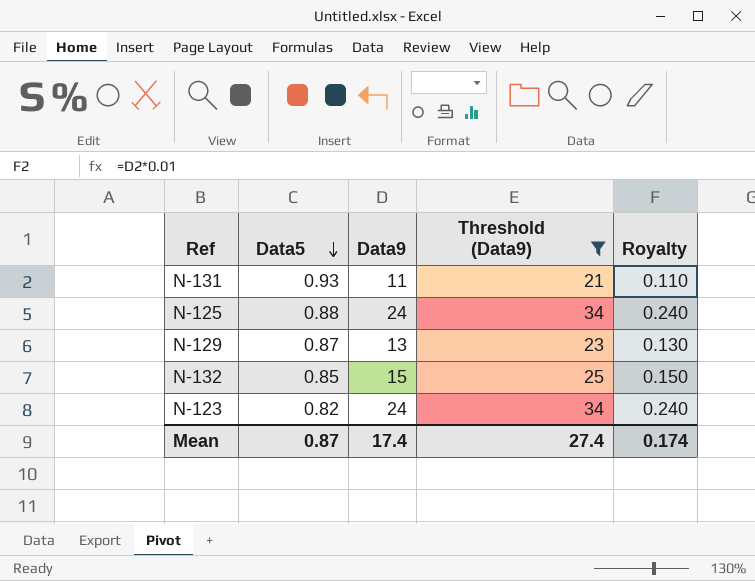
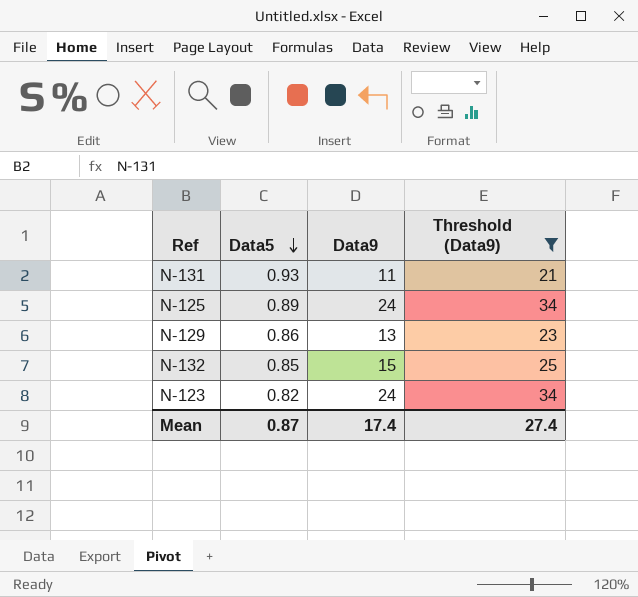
column Royalty | formula: [Data9] * 0.01 -> none
N-125 | Data5: 0.88 -> 0.89
N-129 | Data5: 0.87 -> 0.86

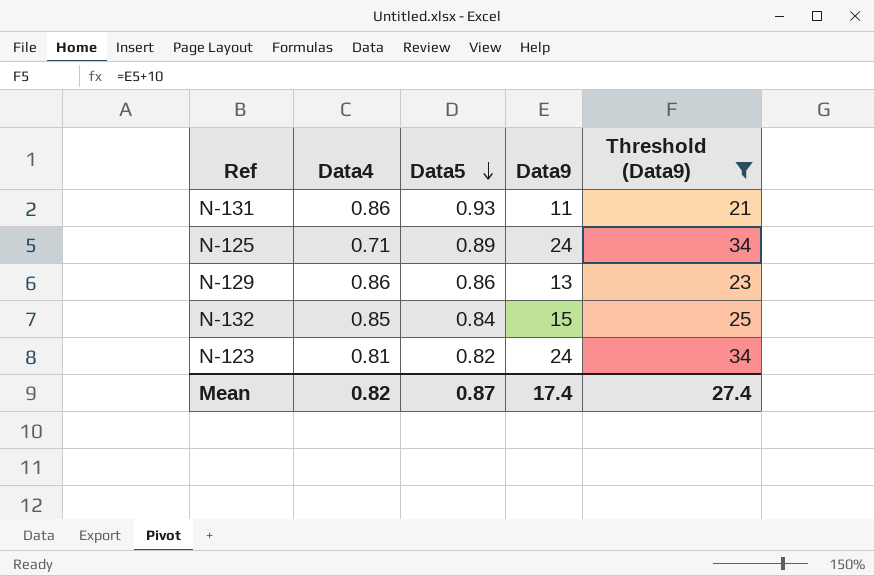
column Data4 | position: none -> 2
N-132 | Data5: 0.85 -> 0.84

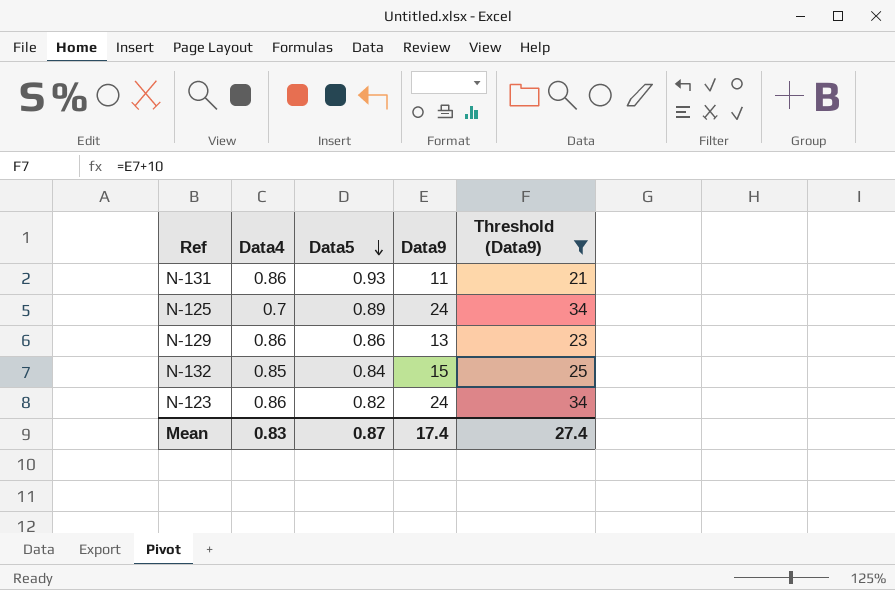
N-125 | Data4: 0.71 -> 0.7
N-123 | Data4: 0.81 -> 0.86
Mean | Data4: 0.82 -> 0.83

